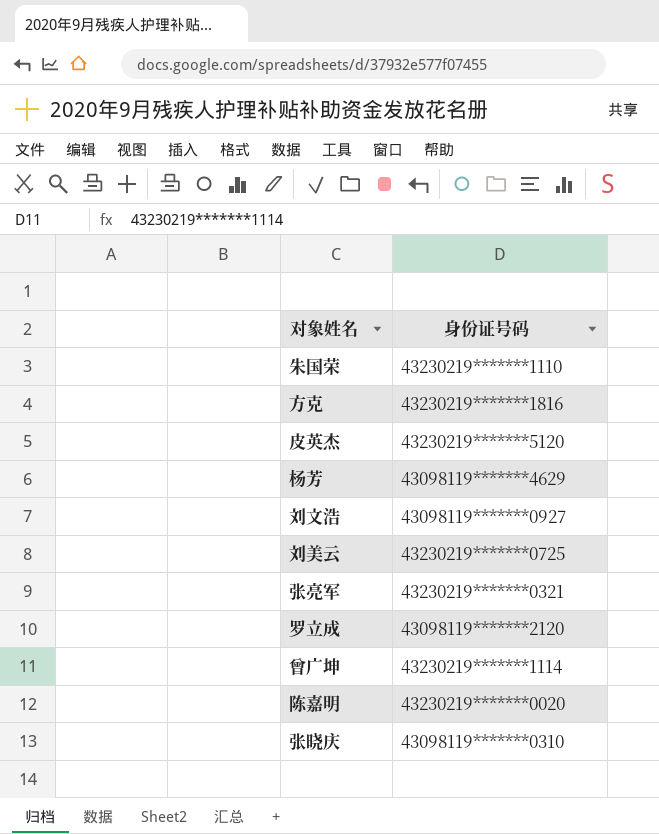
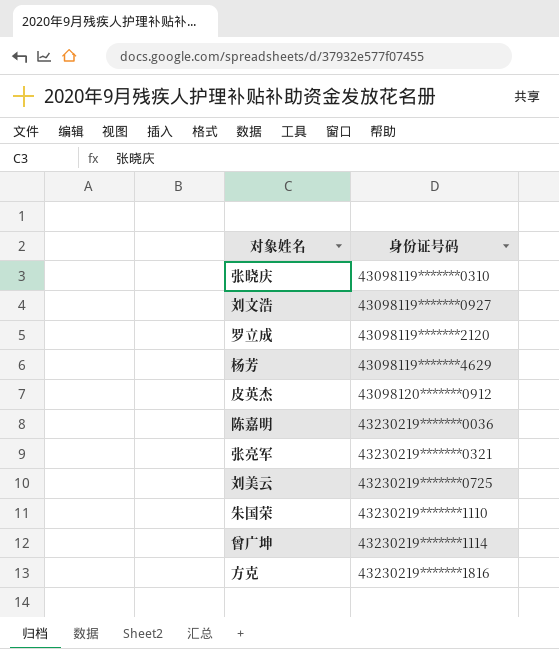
row order: none -> 身份证号码 ascending
皮英杰 | 身份证号码: 43230219*******5120 -> 43098120*******0912
陈嘉明 | 身份证号码: 43230219*******0020 -> 43230219*******0036

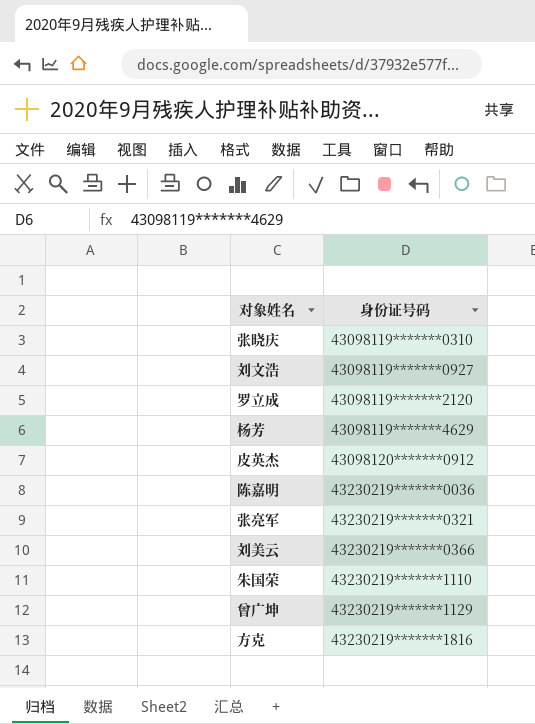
刘美云 | 身份证号码: 43230219*******0725 -> 43230219*******0366
曾广坤 | 身份证号码: 43230219*******1114 -> 43230219*******1129

